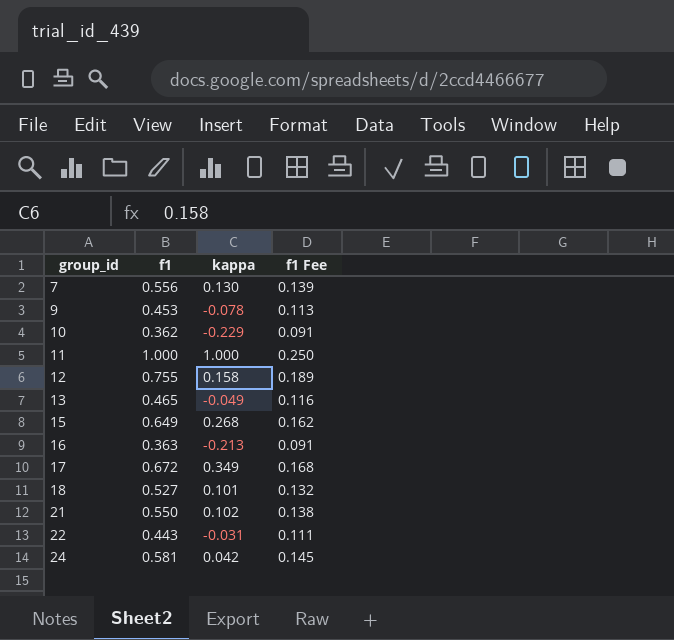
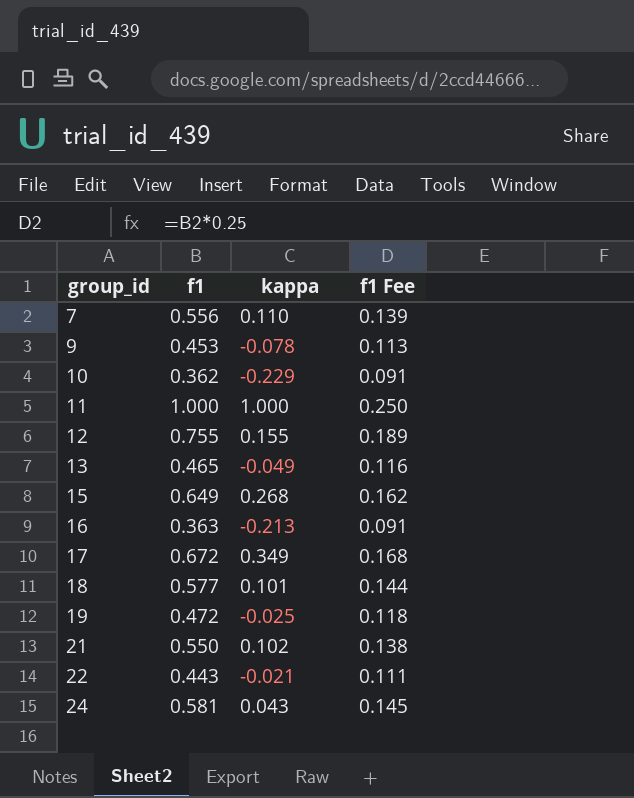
7 | kappa: 0.130 -> 0.110
12 | kappa: 0.158 -> 0.155
18 | f1: 0.527 -> 0.577
18 | f1 Fee: 0.132 -> 0.144
row 19: none -> 0.472 | -0.025 | 0.118
22 | kappa: -0.031 -> -0.021
24 | kappa: 0.042 -> 0.043

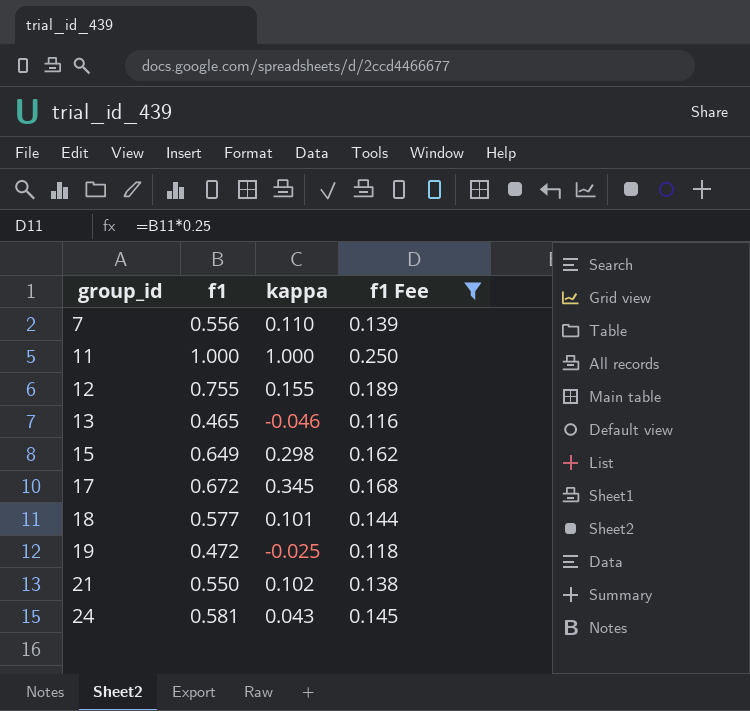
filter: none -> f1 Fee >= 0.116
13 | kappa: -0.049 -> -0.046
15 | kappa: 0.268 -> 0.298
17 | kappa: 0.349 -> 0.345

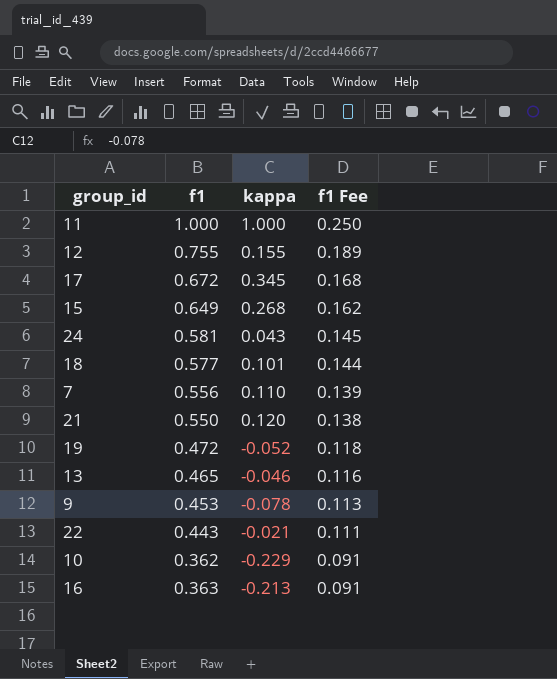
filter: f1 Fee >= 0.116 -> none
row order: group_id ascending -> f1 Fee descending
15 | kappa: 0.298 -> 0.268
21 | kappa: 0.102 -> 0.120
19 | kappa: -0.025 -> -0.052

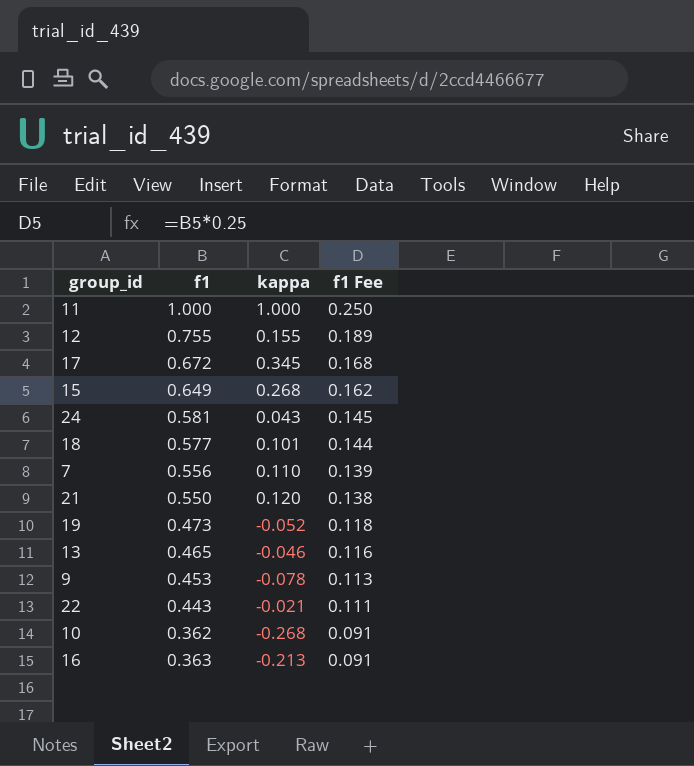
19 | f1: 0.472 -> 0.473
10 | kappa: -0.229 -> -0.268

